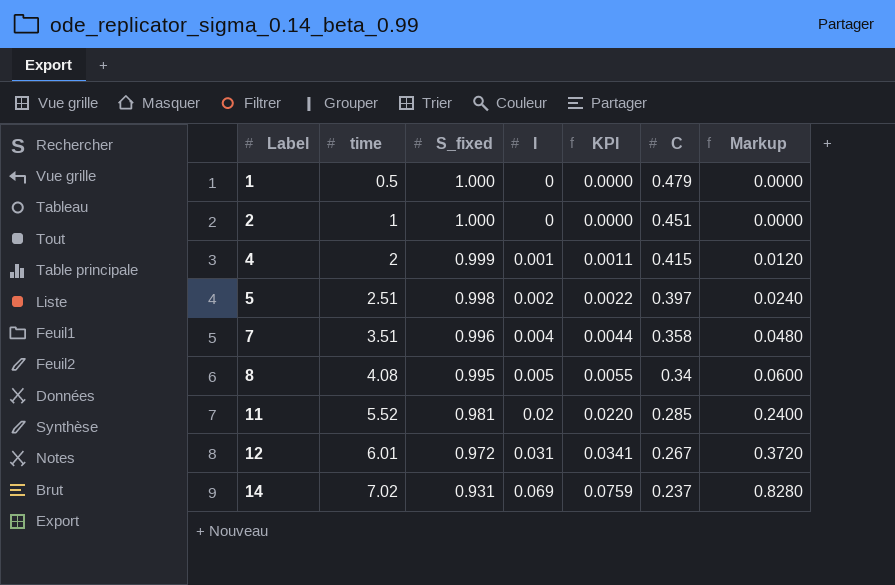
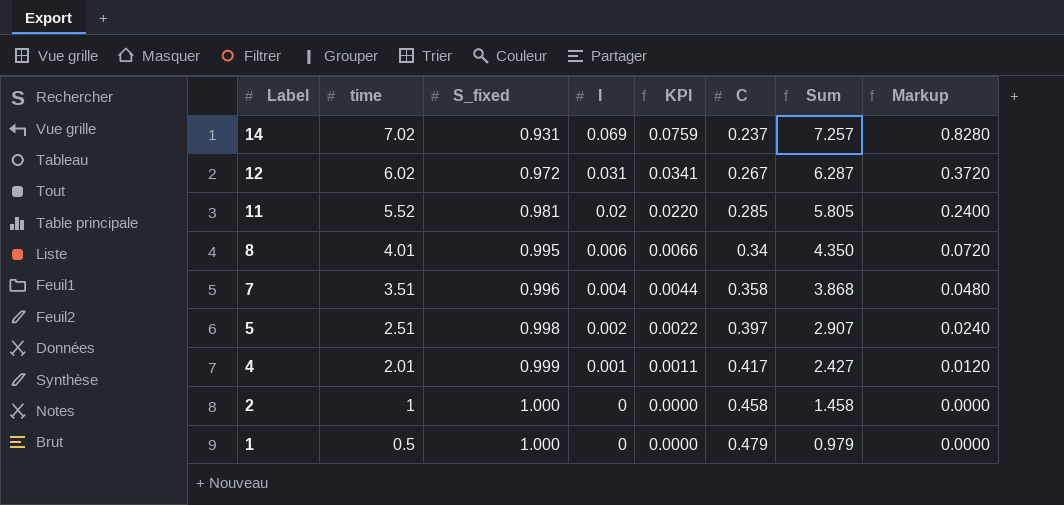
row order: Label ascending -> Label descending
column Sum | formula: none -> [time] + [C]
12 | time: 6.01 -> 6.02
8 | time: 4.08 -> 4.01
8 | I: 0.005 -> 0.006
8 | KPI: 0.0055 -> 0.0066
8 | Markup: 0.0600 -> 0.0720
4 | time: 2 -> 2.01
4 | C: 0.415 -> 0.417
2 | C: 0.451 -> 0.458

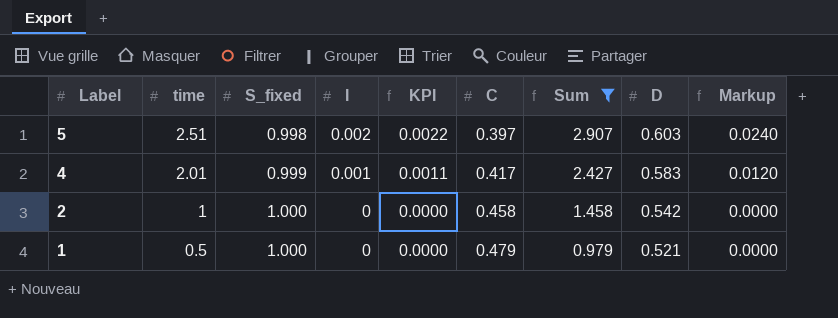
filter: none -> Sum <= 2.907
column D | position: none -> 8

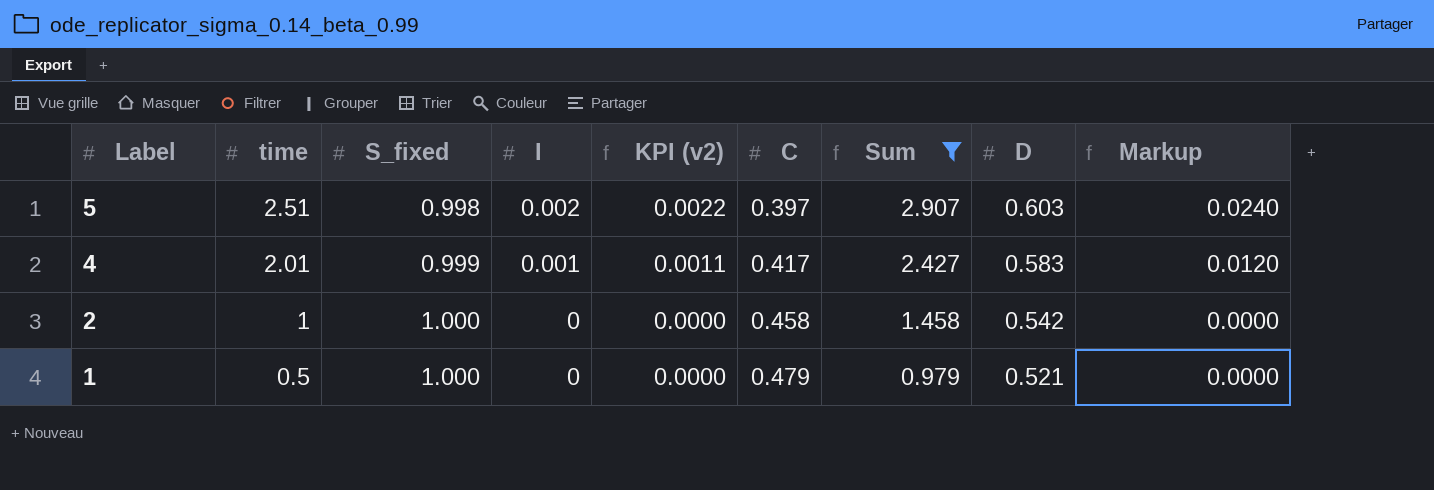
column name: KPI -> KPI (v2)

